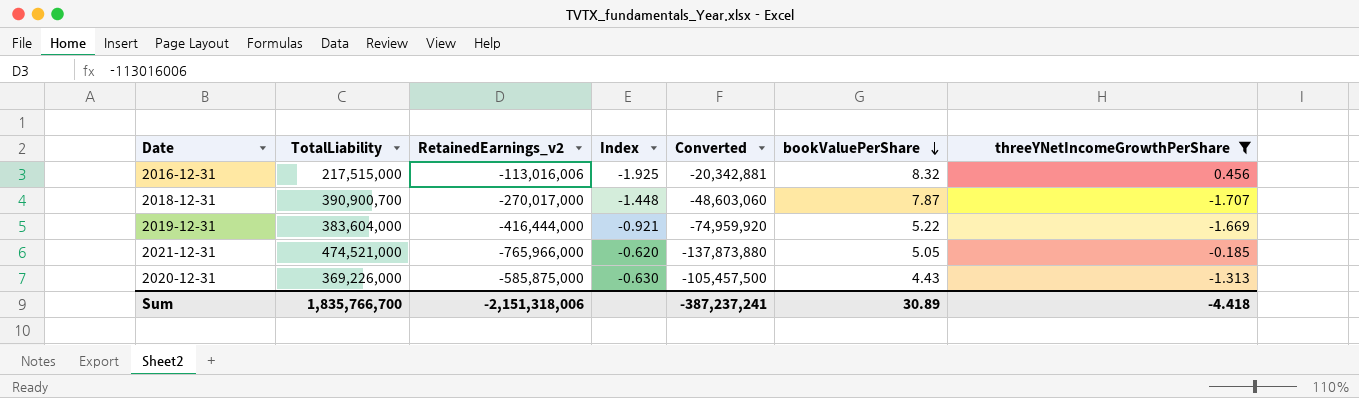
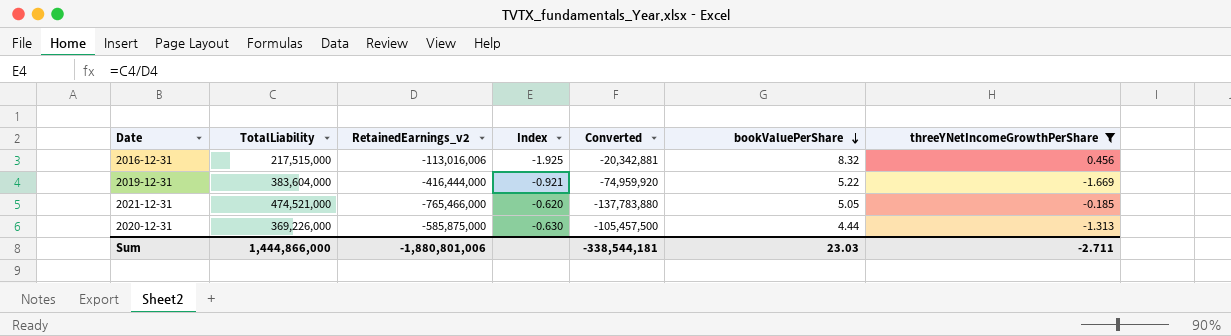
row 2018-12-31: 390,900,700 | -270,017,000 | -1.448 | -48,603,060 | 7.87 | -1.707 -> none
2021-12-31 | RetainedEarnings_v2: -765,966,000 -> -765,466,000
2021-12-31 | Converted: -137,873,880 -> -137,783,880
2020-12-31 | bookValuePerShare: 4.43 -> 4.44
Sum | TotalLiability: 1,835,766,700 -> 1,444,866,000
Sum | RetainedEarnings_v2: -2,151,318,006 -> -1,880,801,006
Sum | Converted: -387,237,241 -> -338,544,181
Sum | bookValuePerShare: 30.89 -> 23.03
Sum | threeYNetIncomeGrowthPerShare: -4.418 -> -2.711

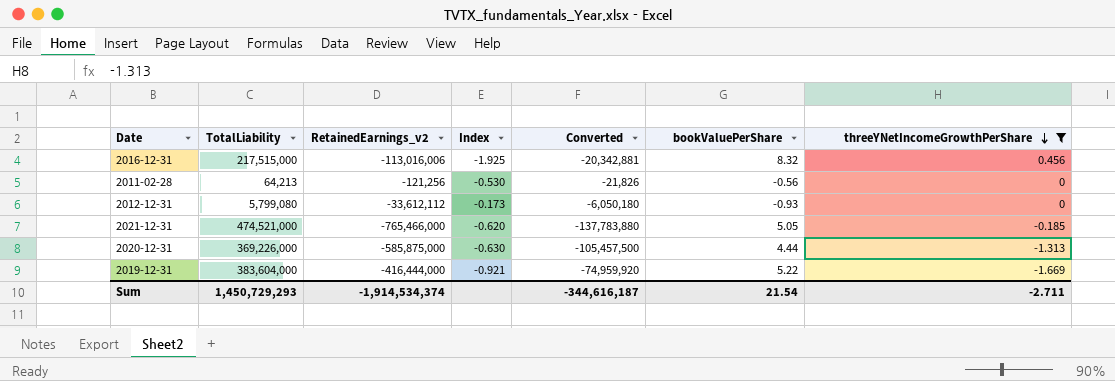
row order: bookValuePerShare descending -> threeYNetIncomeGrowthPerShare descending
row 2011-02-28: none -> 64,213 | -121,256 | -0.530 | -21,826 | -0.56 | 0
row 2012-12-31: none -> 5,799,080 | -33,612,112 | -0.173 | -6,050,180 | -0.93 | 0
Sum | TotalLiability: 1,444,866,000 -> 1,450,729,293
Sum | RetainedEarnings_v2: -1,880,801,006 -> -1,914,534,374
Sum | Converted: -338,544,181 -> -344,616,187
Sum | bookValuePerShare: 23.03 -> 21.54

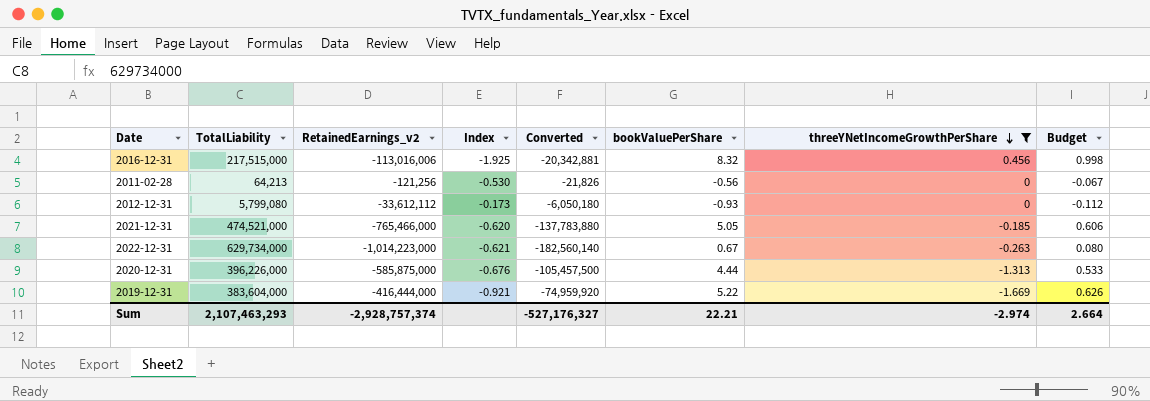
column Budget | formula: none -> [bookValuePerShare] * 0.12
row 2022-12-31: none -> 629,734,000 | -1,014,223,000 | -0.621 | -182,560,140 | 0.67 | -0.263 | 0.080
2020-12-31 | TotalLiability: 369,226,000 -> 396,226,000
2020-12-31 | Index: -0.630 -> -0.676
Sum | TotalLiability: 1,450,729,293 -> 2,107,463,293
Sum | RetainedEarnings_v2: -1,914,534,374 -> -2,928,757,374
Sum | Converted: -344,616,187 -> -527,176,327
Sum | bookValuePerShare: 21.54 -> 22.21
Sum | threeYNetIncomeGrowthPerShare: -2.711 -> -2.974

